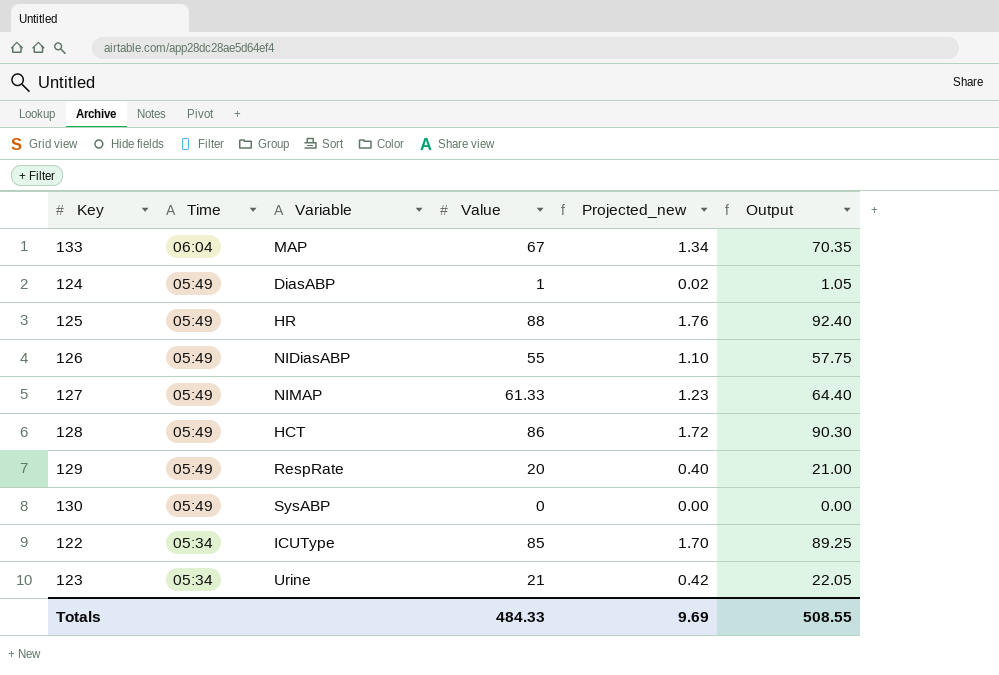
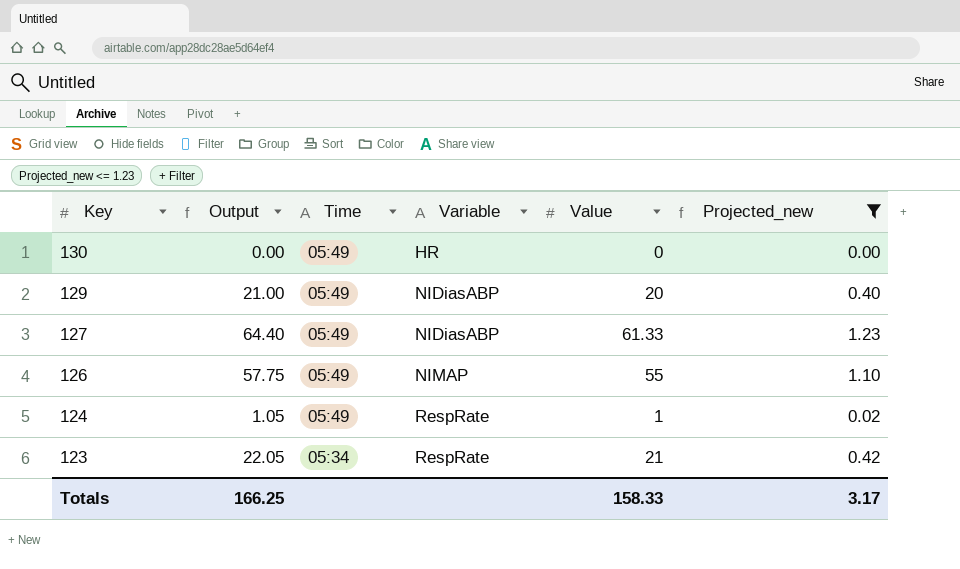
filter: none -> Projected_new <= 1.23
row order: Time descending -> Key descending
column Output | position: 6 -> 2
130 | Variable: SysABP -> HR
129 | Variable: RespRate -> NIDiasABP
127 | Variable: NIMAP -> NIDiasABP
126 | Variable: NIDiasABP -> NIMAP
124 | Variable: DiasABP -> RespRate
123 | Variable: Urine -> RespRate
Totals | Output: 508.55 -> 166.25
Totals | Value: 484.33 -> 158.33
Totals | Projected_new: 9.69 -> 3.17

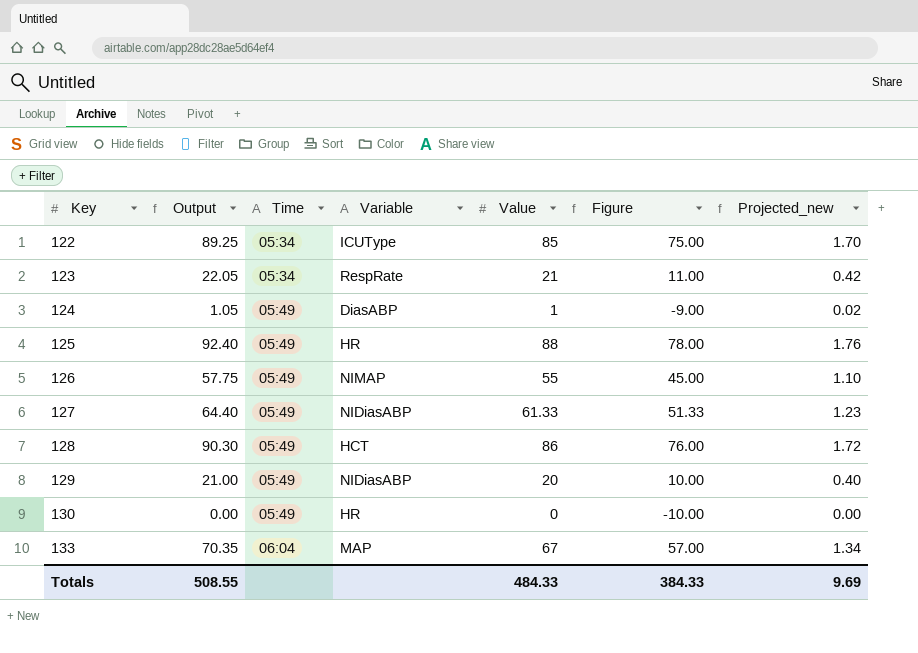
filter: Projected_new <= 1.23 -> none
row order: Key descending -> Key ascending
column Figure | formula: none -> [Value] - 10
124 | Variable: RespRate -> DiasABP
Totals | Output: 166.25 -> 508.55
Totals | Value: 158.33 -> 484.33
Totals | Projected_new: 3.17 -> 9.69

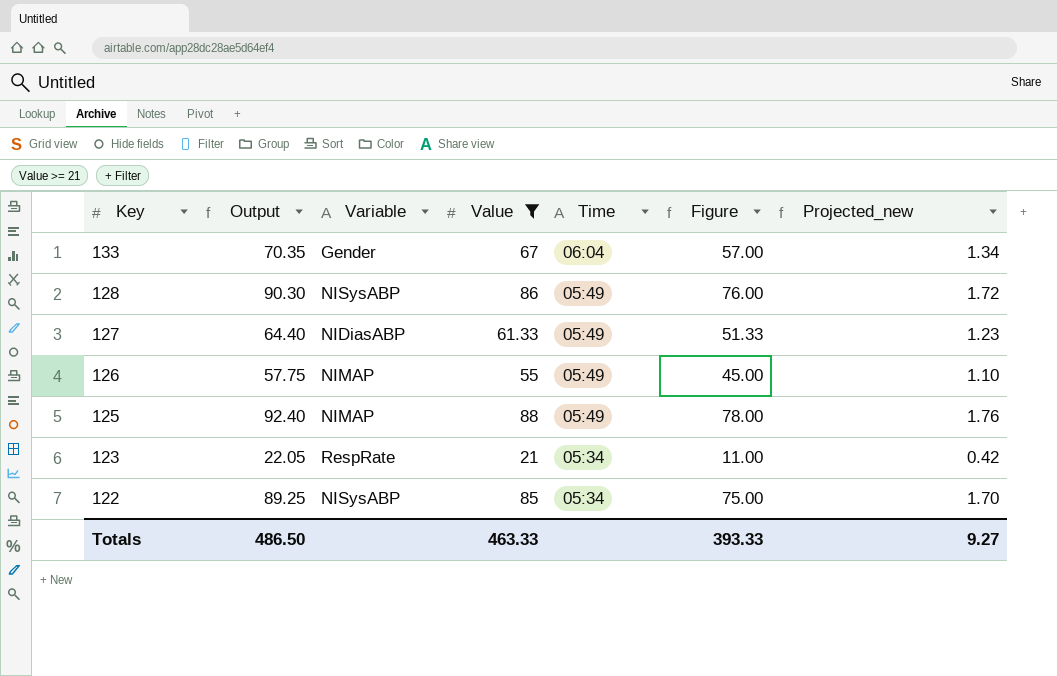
filter: none -> Value >= 21
row order: Key ascending -> Key descending
column Time | position: 3 -> 5
133 | Variable: MAP -> Gender
128 | Variable: HCT -> NISysABP
125 | Variable: HR -> NIMAP
122 | Variable: ICUType -> NISysABP
Totals | Output: 508.55 -> 486.50
Totals | Value: 484.33 -> 463.33
Totals | Figure: 384.33 -> 393.33
Totals | Projected_new: 9.69 -> 9.27

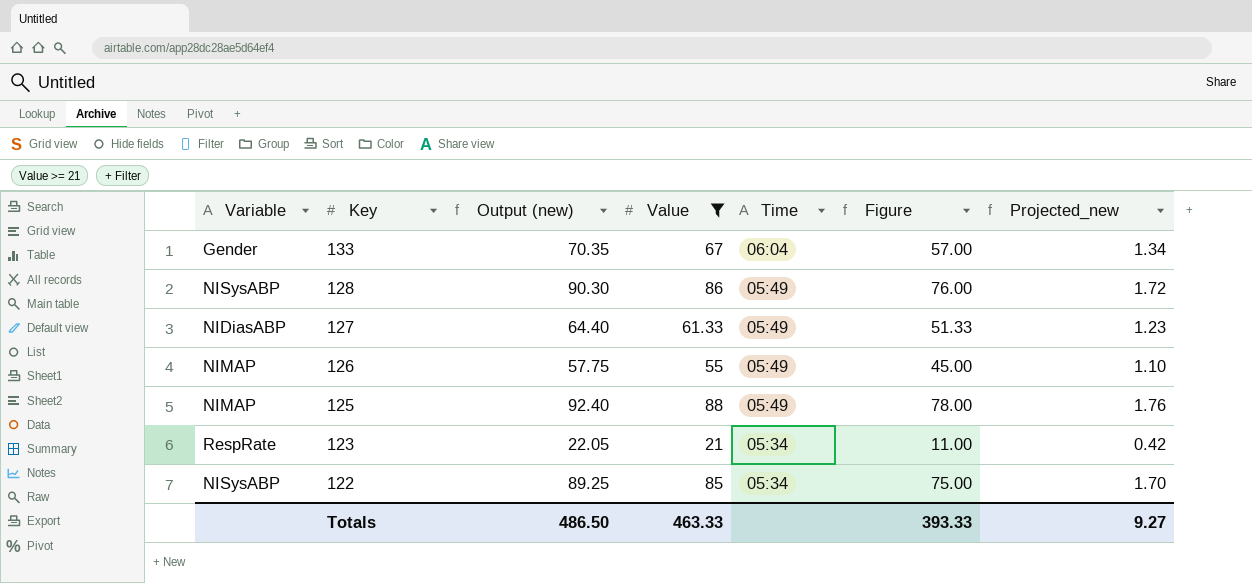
column Variable | position: 3 -> 1
column name: Output -> Output (new)

